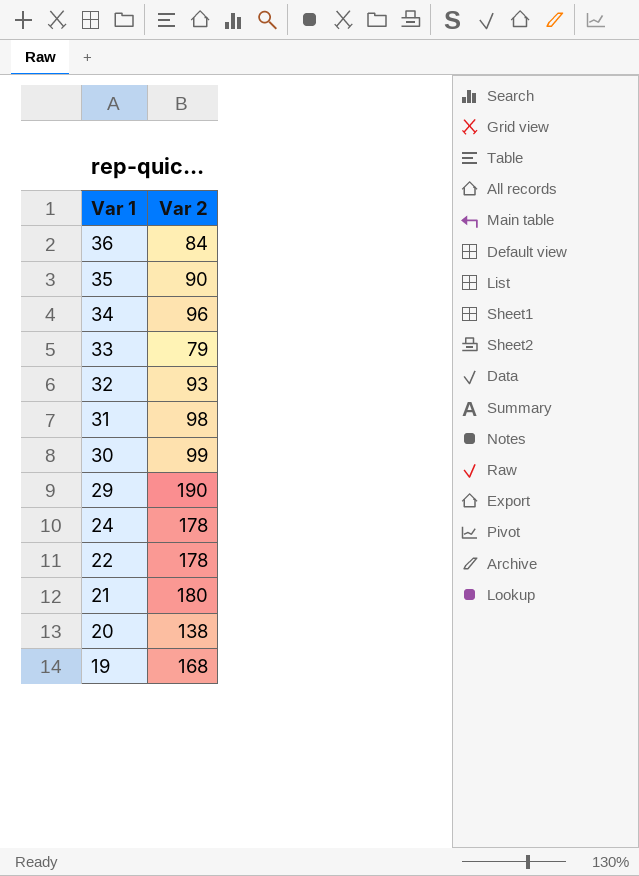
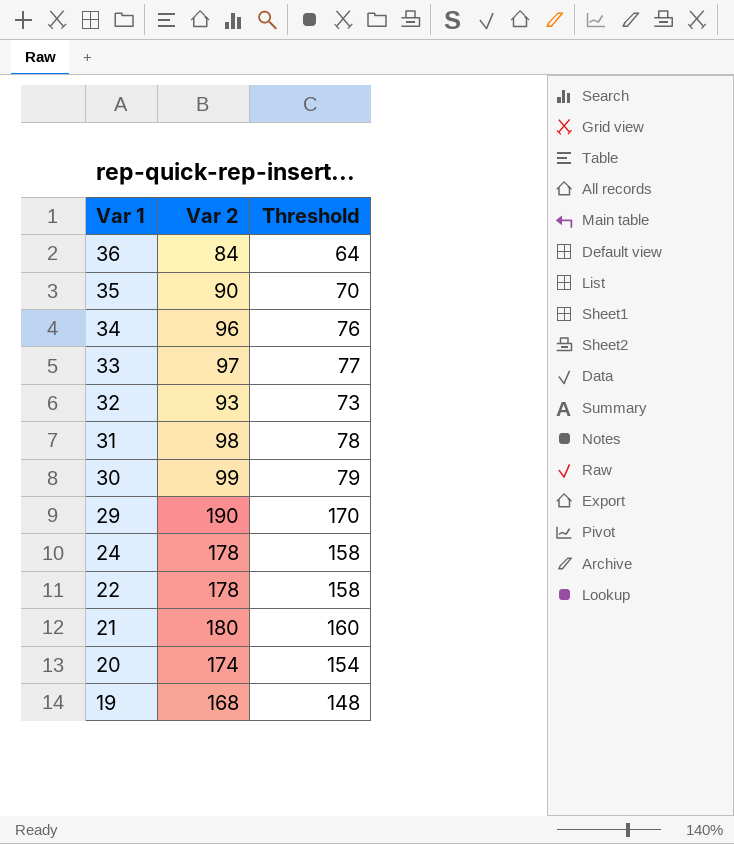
column Threshold | formula: none -> [Var 2] - 20
33 | Var 2: 79 -> 97
20 | Var 2: 138 -> 174

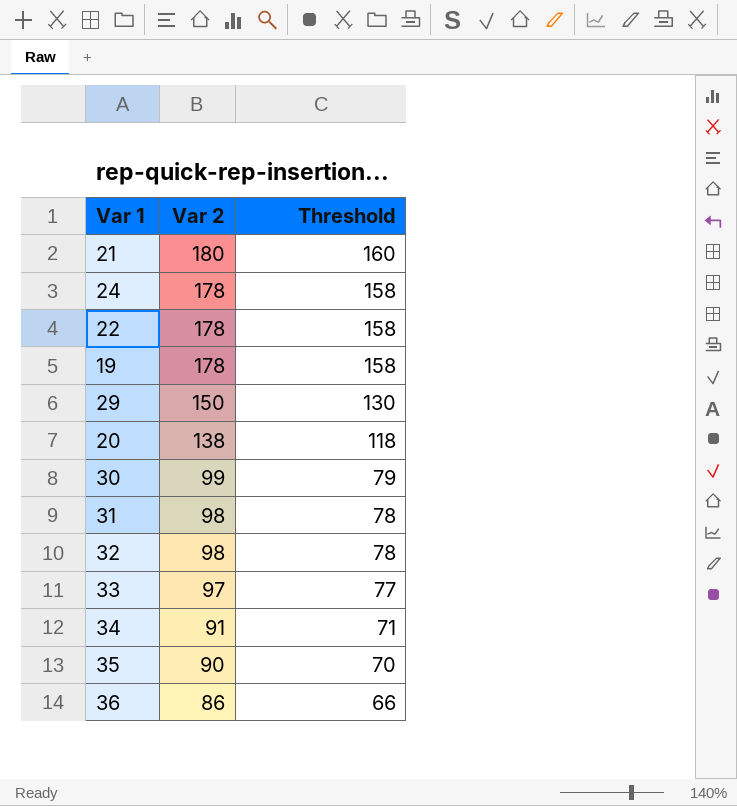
row order: Var 1 descending -> Var 2 descending
19 | Var 2: 168 -> 178
19 | Threshold: 148 -> 158
29 | Var 2: 190 -> 150
29 | Threshold: 170 -> 130
20 | Var 2: 174 -> 138
20 | Threshold: 154 -> 118
32 | Var 2: 93 -> 98
32 | Threshold: 73 -> 78
34 | Var 2: 96 -> 91
34 | Threshold: 76 -> 71
36 | Var 2: 84 -> 86
36 | Threshold: 64 -> 66

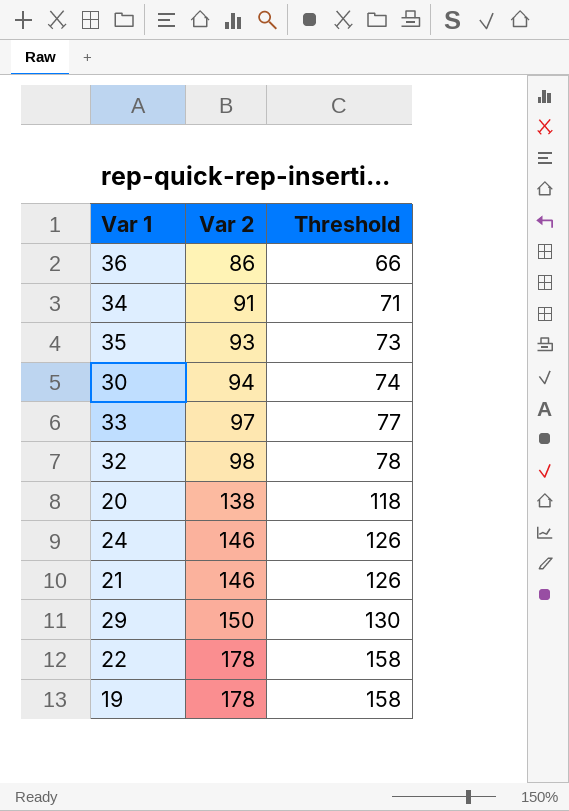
row order: Var 2 descending -> Var 2 ascending
row 31: 98 | 78 -> none
35 | Var 2: 90 -> 93
35 | Threshold: 70 -> 73
30 | Var 2: 99 -> 94
30 | Threshold: 79 -> 74
24 | Var 2: 178 -> 146
24 | Threshold: 158 -> 126
21 | Var 2: 180 -> 146
21 | Threshold: 160 -> 126

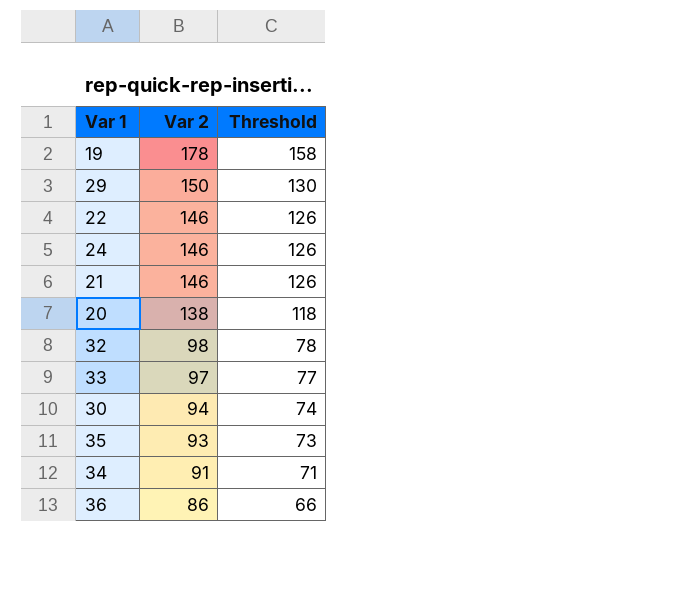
row order: Var 2 ascending -> Var 2 descending
22 | Var 2: 178 -> 146
22 | Threshold: 158 -> 126

